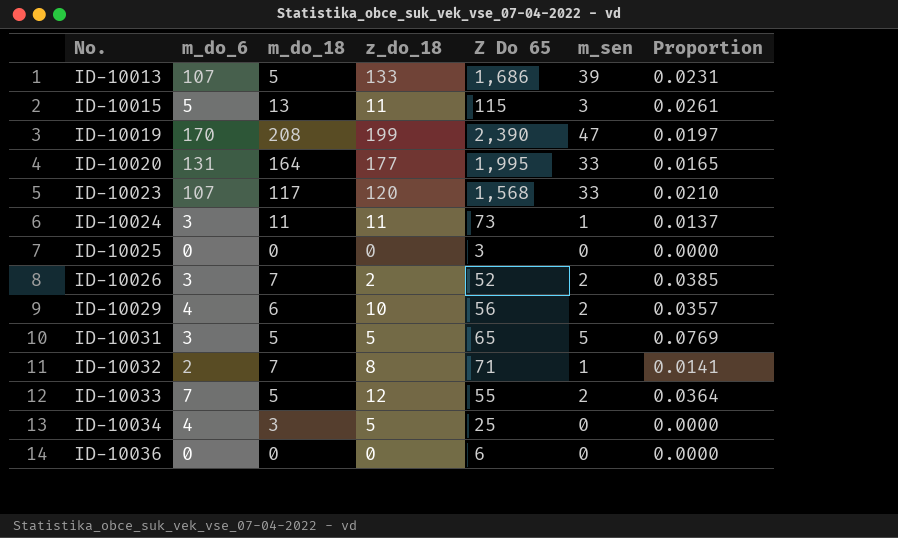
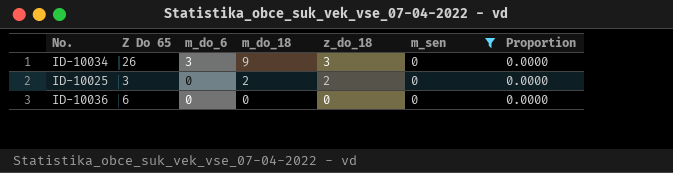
filter: none -> m_sen = 0
row order: No. ascending -> m_do_6 descending
column Z Do 65 | position: 5 -> 2
ID-10034 | Z Do 65: 25 -> 26
ID-10034 | m_do_6: 4 -> 3
ID-10034 | m_do_18: 3 -> 9
ID-10034 | z_do_18: 5 -> 3
ID-10025 | m_do_18: 0 -> 2
ID-10025 | z_do_18: 0 -> 2

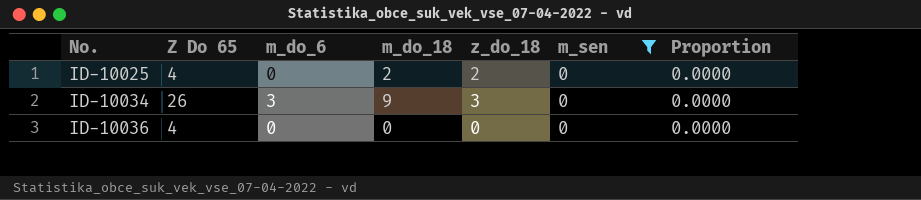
row order: m_do_6 descending -> No. ascending
ID-10025 | Z Do 65: 3 -> 4
ID-10036 | Z Do 65: 6 -> 4

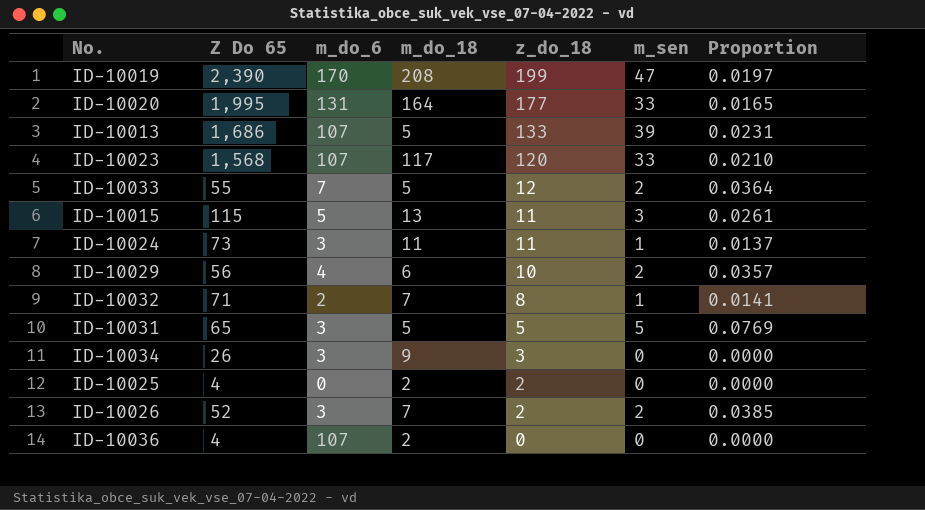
filter: m_sen = 0 -> none
row order: No. ascending -> z_do_18 descending
ID-10036 | m_do_6: 0 -> 107
ID-10036 | m_do_18: 0 -> 2

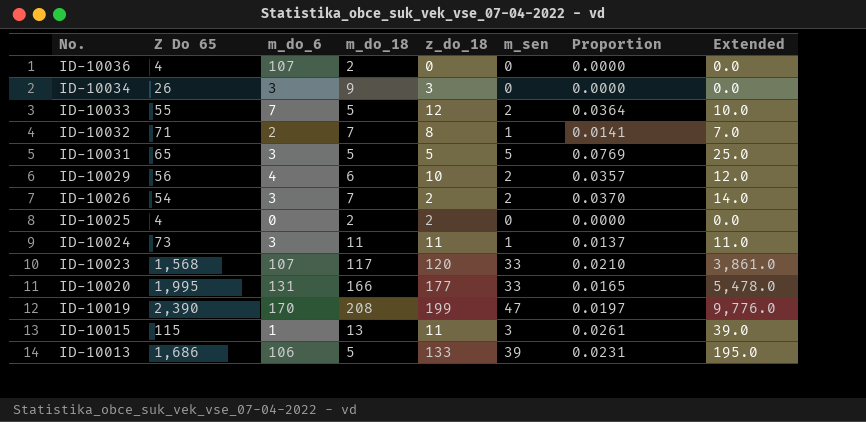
row order: z_do_18 descending -> No. descending
column Extended | formula: none -> [m_do_18] * [m_sen]
ID-10026 | Z Do 65: 52 -> 54
ID-10026 | Proportion: 0.0385 -> 0.0370
ID-10020 | m_do_18: 164 -> 166
ID-10015 | m_do_6: 5 -> 1
ID-10013 | m_do_6: 107 -> 106

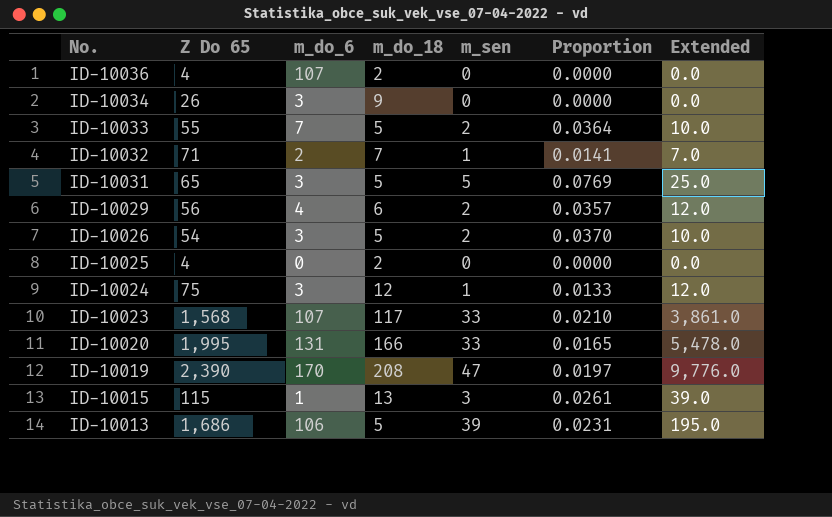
column z_do_18 | position: 5 -> none
ID-10026 | m_do_18: 7 -> 5
ID-10026 | Extended: 14.0 -> 10.0
ID-10024 | Z Do 65: 73 -> 75
ID-10024 | m_do_18: 11 -> 12
ID-10024 | Proportion: 0.0137 -> 0.0133
ID-10024 | Extended: 11.0 -> 12.0

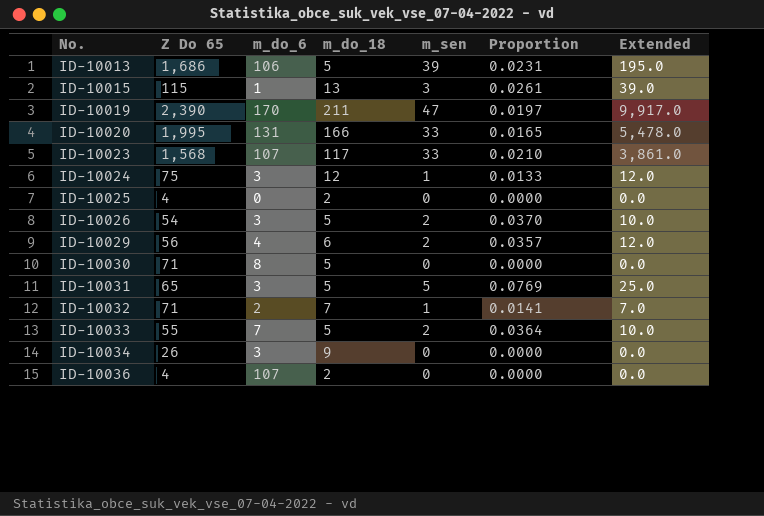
row order: No. descending -> No. ascending
ID-10019 | m_do_18: 208 -> 211
ID-10019 | Extended: 9,776.0 -> 9,917.0
row ID-10030: none -> 71 | 8 | 5 | 0 | 0.0000 | 0.0

